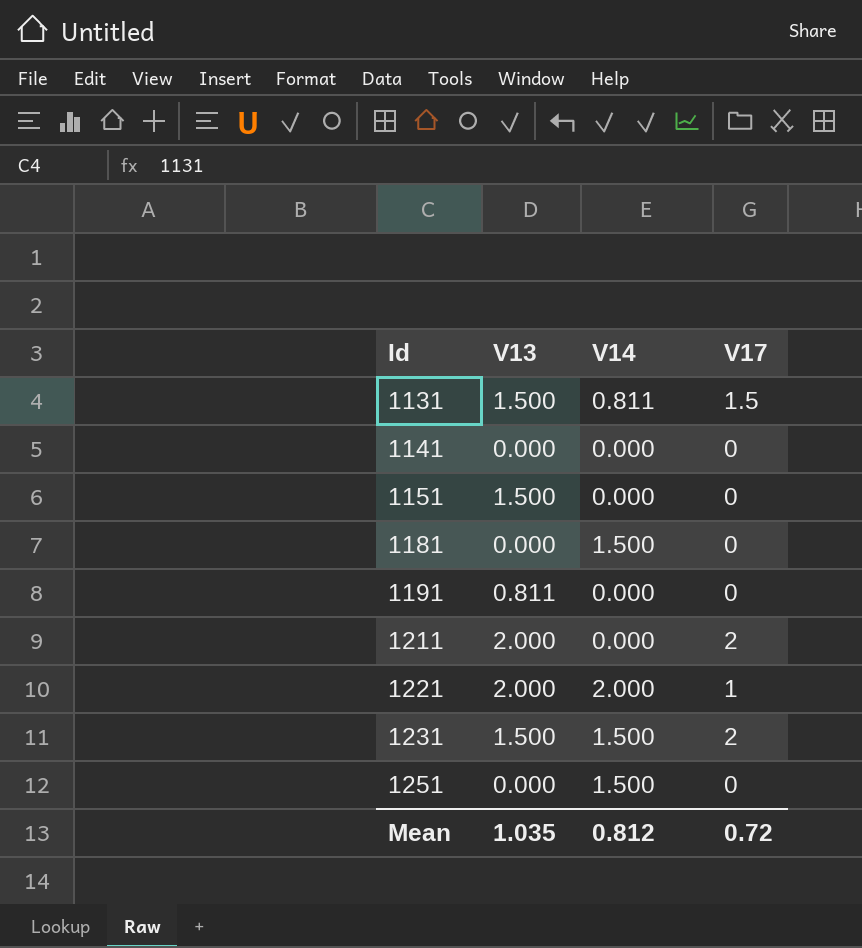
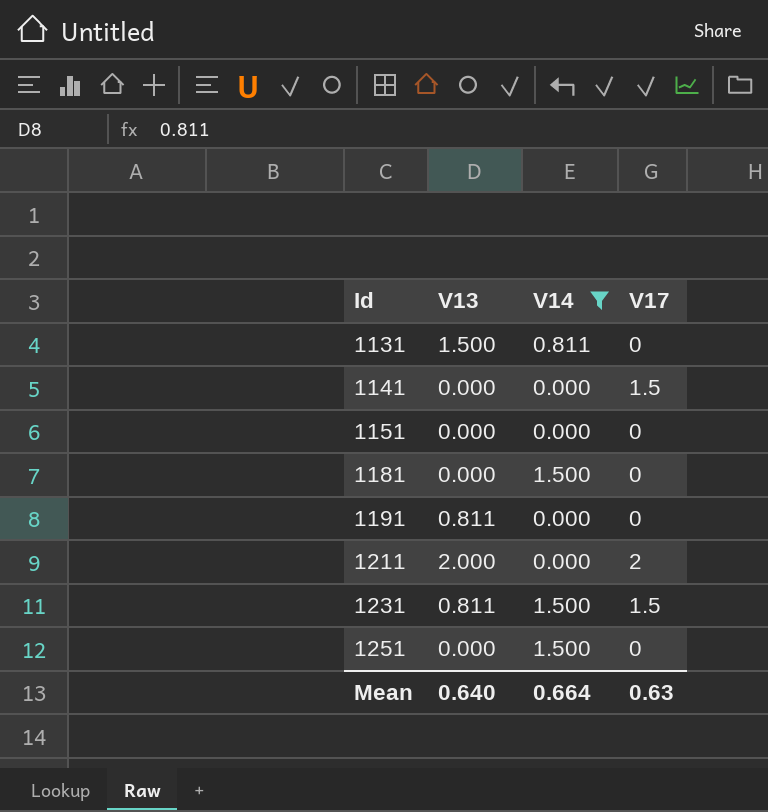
filter: none -> V14 != 2.000
1131 | V17: 1.5 -> 0
1141 | V17: 0 -> 1.5
1151 | V13: 1.500 -> 0.000
1231 | V13: 1.500 -> 0.811
1231 | V17: 2 -> 1.5
Mean | V13: 1.035 -> 0.640
Mean | V14: 0.812 -> 0.664
Mean | V17: 0.72 -> 0.63

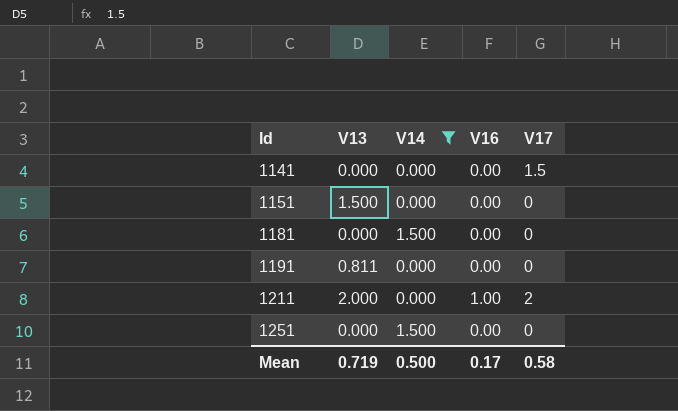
column V16 | position: none -> 4
row 1131: 1.500 | 0.811 | 0 -> none
row 1231: 0.811 | 1.500 | 1.5 -> none
1151 | V13: 0.000 -> 1.500
Mean | V13: 0.640 -> 0.719
Mean | V14: 0.664 -> 0.500
Mean | V17: 0.63 -> 0.58

